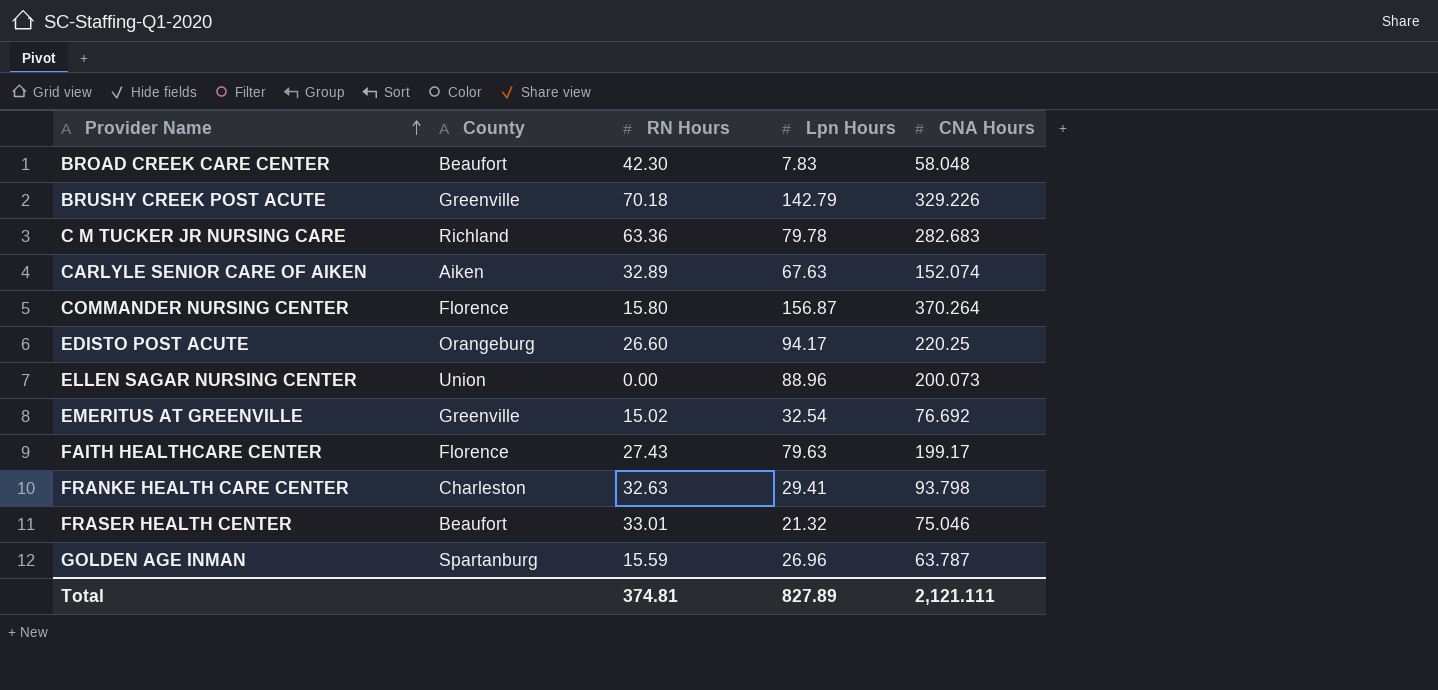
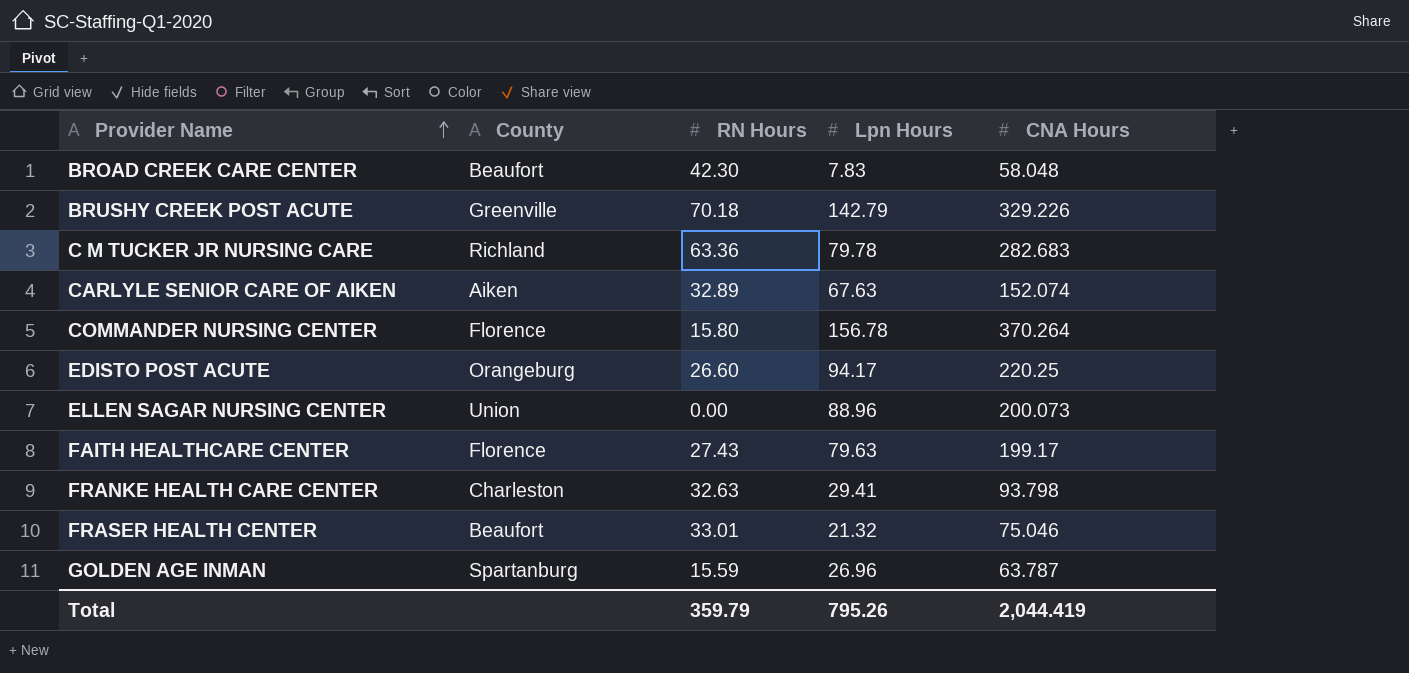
row EMERITUS AT GREENVILLE: Greenville | 15.02 | 32.54 | 76.692 -> none
COMMANDER NURSING CENTER | Lpn Hours: 156.87 -> 156.78
Total | RN Hours: 374.81 -> 359.79
Total | Lpn Hours: 827.89 -> 795.26
Total | CNA Hours: 2,121.111 -> 2,044.419

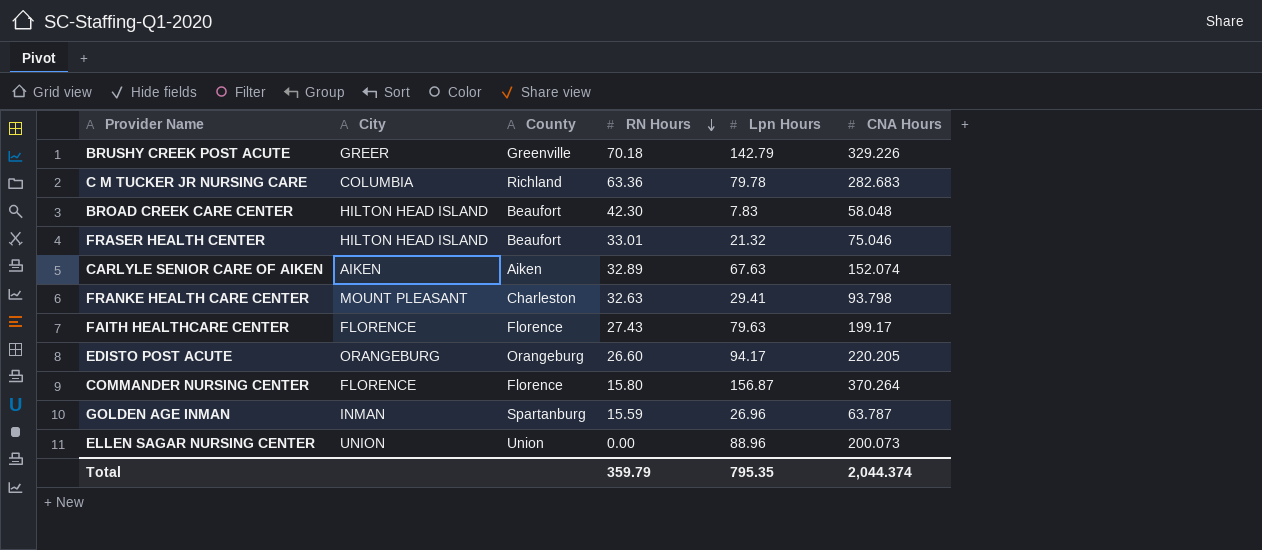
row order: Provider Name ascending -> RN Hours descending
column City | position: none -> 2
EDISTO POST ACUTE | CNA Hours: 220.25 -> 220.205
COMMANDER NURSING CENTER | Lpn Hours: 156.78 -> 156.87
Total | Lpn Hours: 795.26 -> 795.35
Total | CNA Hours: 2,044.419 -> 2,044.374

